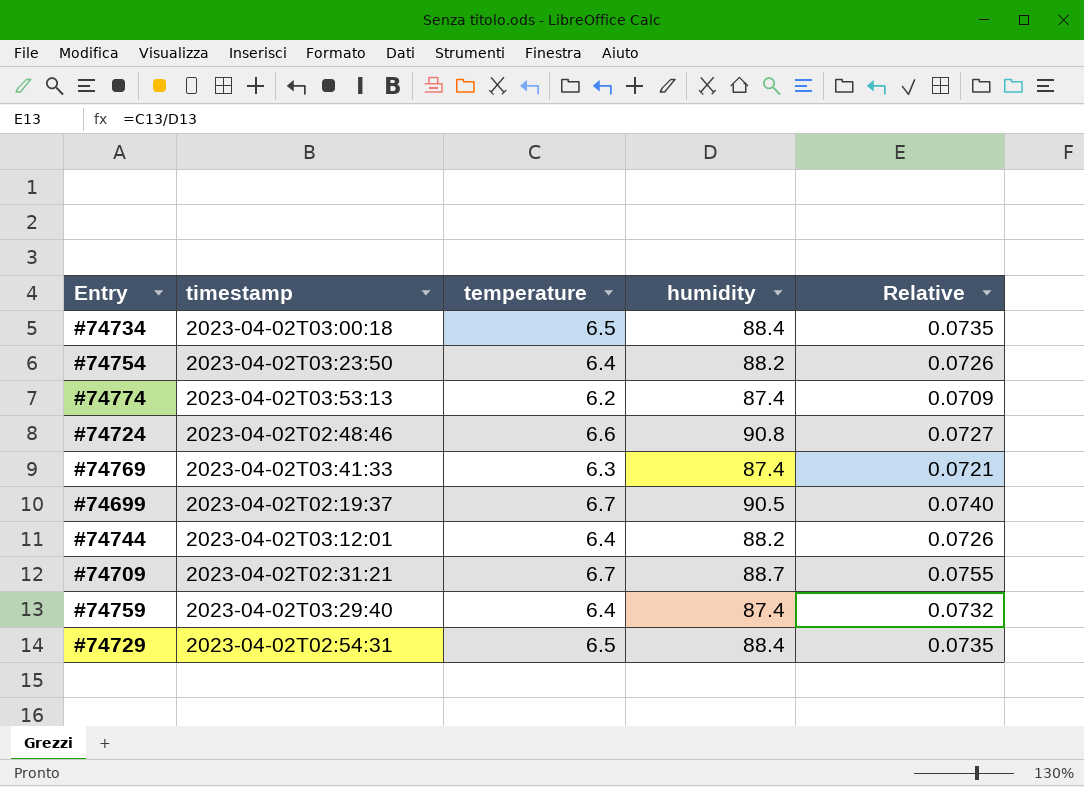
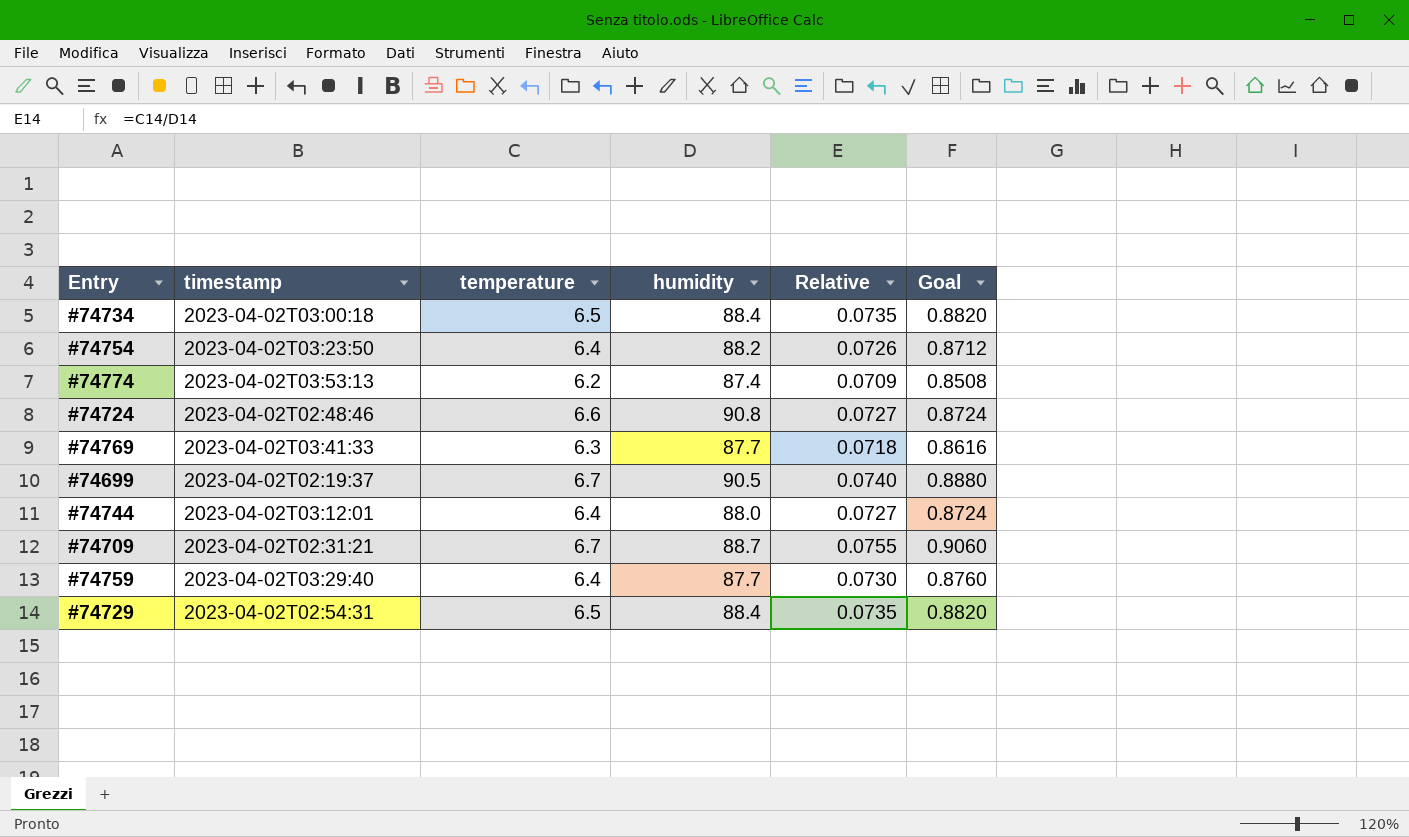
column Goal | formula: none -> [Relative] * 12
#74769 | humidity: 87.4 -> 87.7
#74769 | Relative: 0.0721 -> 0.0718
#74744 | humidity: 88.2 -> 88.0
#74744 | Relative: 0.0726 -> 0.0727
#74759 | humidity: 87.4 -> 87.7
#74759 | Relative: 0.0732 -> 0.0730

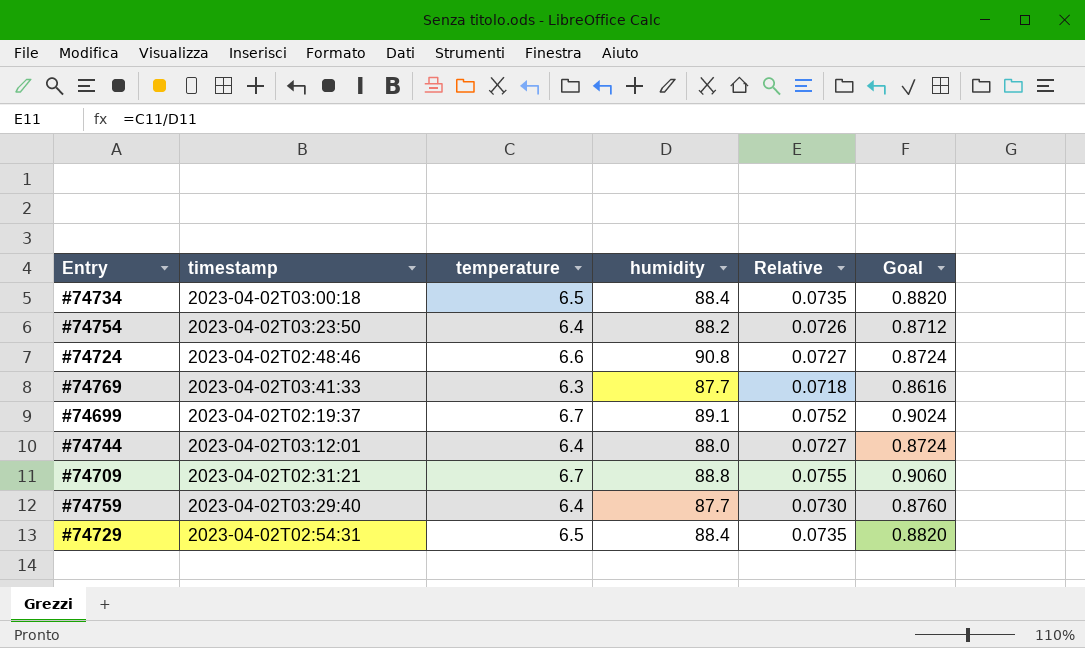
row #74774: 2023-04-02T03:53:13 | 6.2 | 87.4 | 0.0709 | 0.8508 -> none
#74699 | humidity: 90.5 -> 89.1
#74699 | Relative: 0.0740 -> 0.0752
#74699 | Goal: 0.8880 -> 0.9024
#74709 | humidity: 88.7 -> 88.8

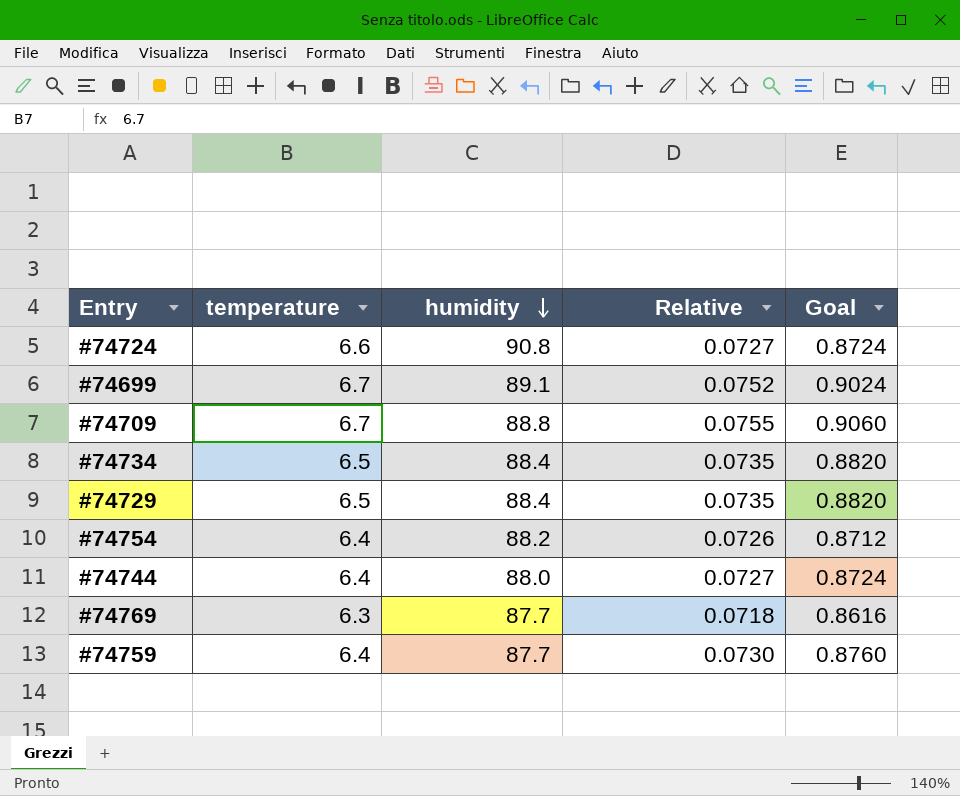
row order: none -> humidity descending
column timestamp | position: 2 -> none

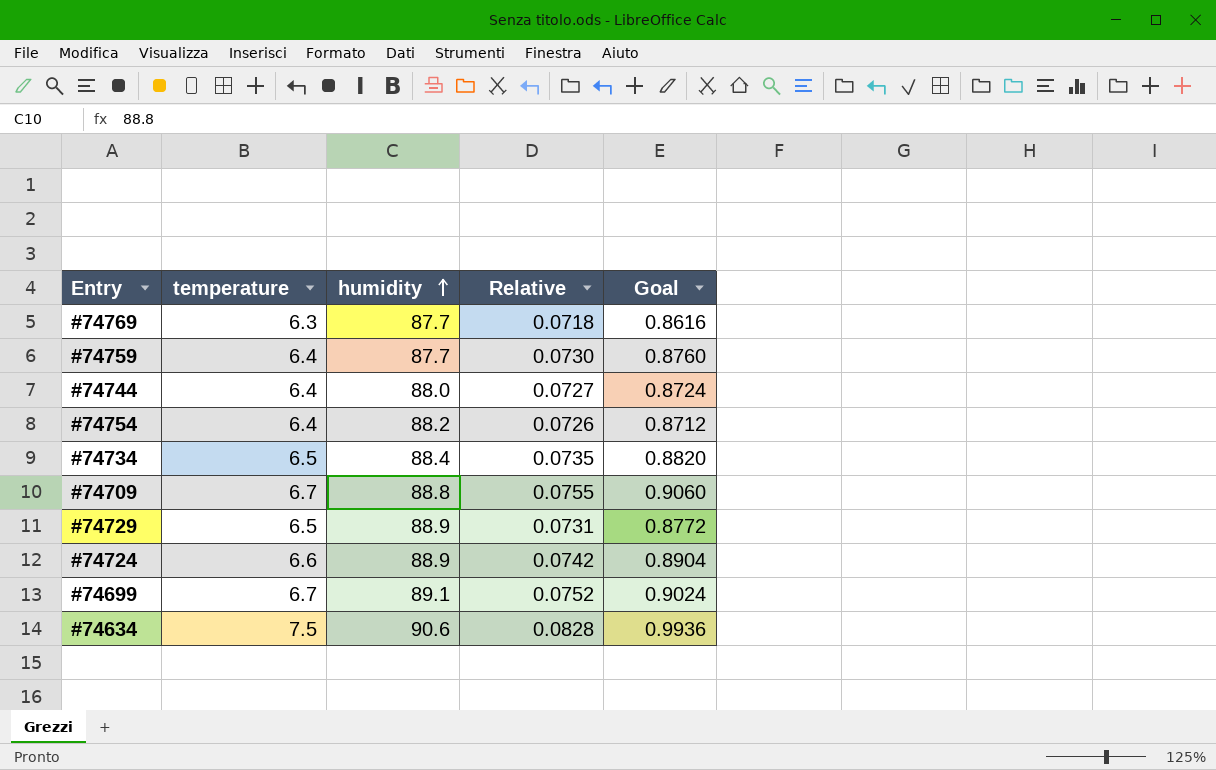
row order: humidity descending -> humidity ascending
#74729 | humidity: 88.4 -> 88.9
#74729 | Relative: 0.0735 -> 0.0731
#74729 | Goal: 0.8820 -> 0.8772
#74724 | humidity: 90.8 -> 88.9
#74724 | Relative: 0.0727 -> 0.0742
#74724 | Goal: 0.8724 -> 0.8904
row #74634: none -> 7.5 | 90.6 | 0.0828 | 0.9936

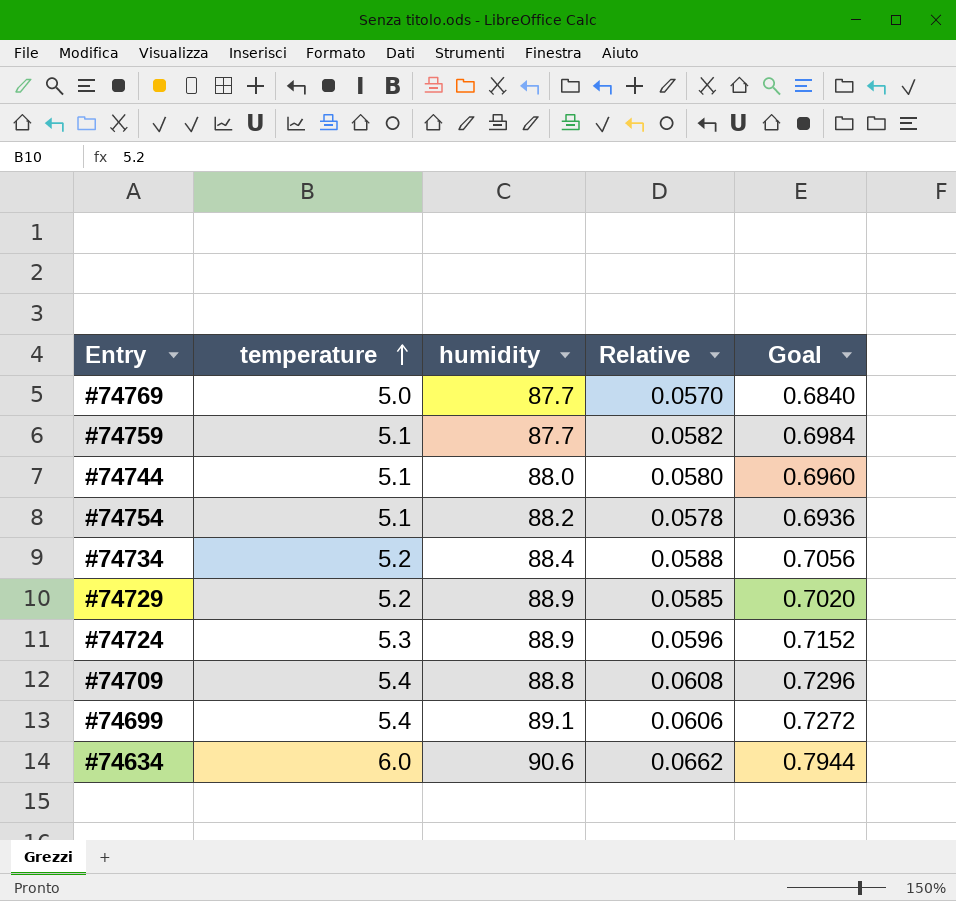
row order: humidity ascending -> temperature ascending
#74769 | temperature: 6.3 -> 5.0
#74769 | Relative: 0.0718 -> 0.0570
#74769 | Goal: 0.8616 -> 0.6840
#74759 | temperature: 6.4 -> 5.1
#74759 | Relative: 0.0730 -> 0.0582
#74759 | Goal: 0.8760 -> 0.6984
#74744 | temperature: 6.4 -> 5.1
#74744 | Relative: 0.0727 -> 0.0580
#74744 | Goal: 0.8724 -> 0.6960
#74754 | temperature: 6.4 -> 5.1
#74754 | Relative: 0.0726 -> 0.0578
#74754 | Goal: 0.8712 -> 0.6936
#74734 | temperature: 6.5 -> 5.2
#74734 | Relative: 0.0735 -> 0.0588
#74734 | Goal: 0.8820 -> 0.7056
#74729 | temperature: 6.5 -> 5.2
#74729 | Relative: 0.0731 -> 0.0585
#74729 | Goal: 0.8772 -> 0.7020
#74724 | temperature: 6.6 -> 5.3
#74724 | Relative: 0.0742 -> 0.0596
#74724 | Goal: 0.8904 -> 0.7152
#74709 | temperature: 6.7 -> 5.4
#74709 | Relative: 0.0755 -> 0.0608
#74709 | Goal: 0.9060 -> 0.7296
#74699 | temperature: 6.7 -> 5.4
#74699 | Relative: 0.0752 -> 0.0606
#74699 | Goal: 0.9024 -> 0.7272
#74634 | temperature: 7.5 -> 6.0
#74634 | Relative: 0.0828 -> 0.0662
#74634 | Goal: 0.9936 -> 0.7944

